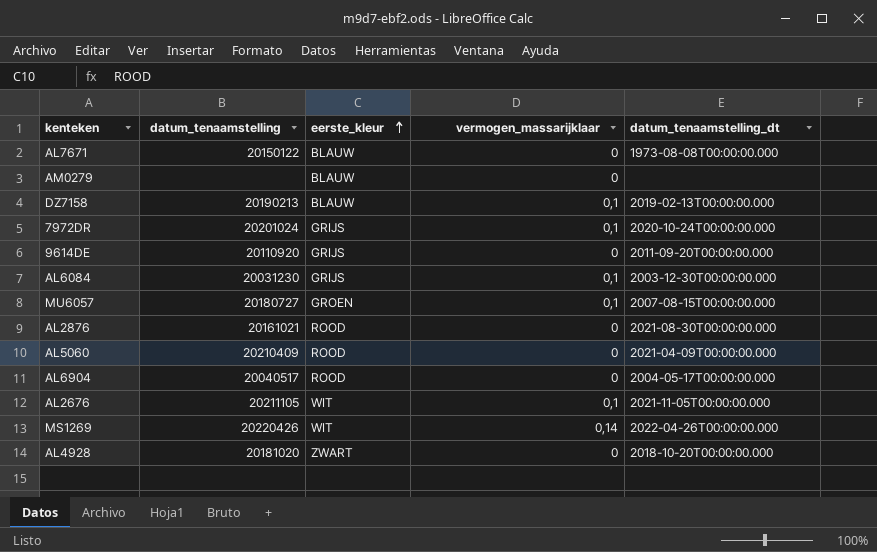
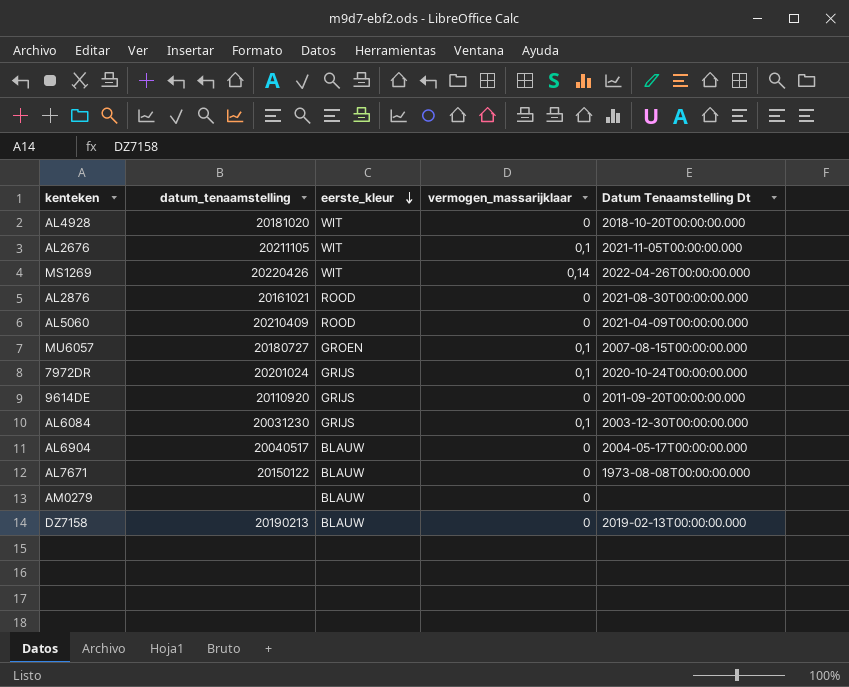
row order: eerste_kleur ascending -> eerste_kleur descending
column name: datum_tenaamstelling_dt -> Datum Tenaamstelling Dt
AL4928 | eerste_kleur: ZWART -> WIT
AL6904 | eerste_kleur: ROOD -> BLAUW
DZ7158 | vermogen_massarijklaar: 0,1 -> 0

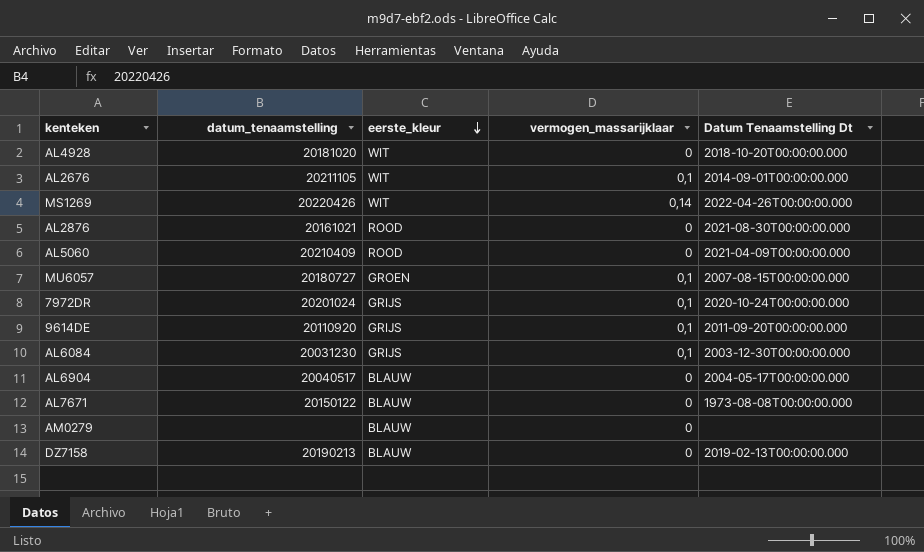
AL2676 | Datum Tenaamstelling Dt: 2021-11-05T00:00:00.000 -> 2014-09-01T00:00:00.000
9614DE | vermogen_massarijklaar: 0 -> 0,1

